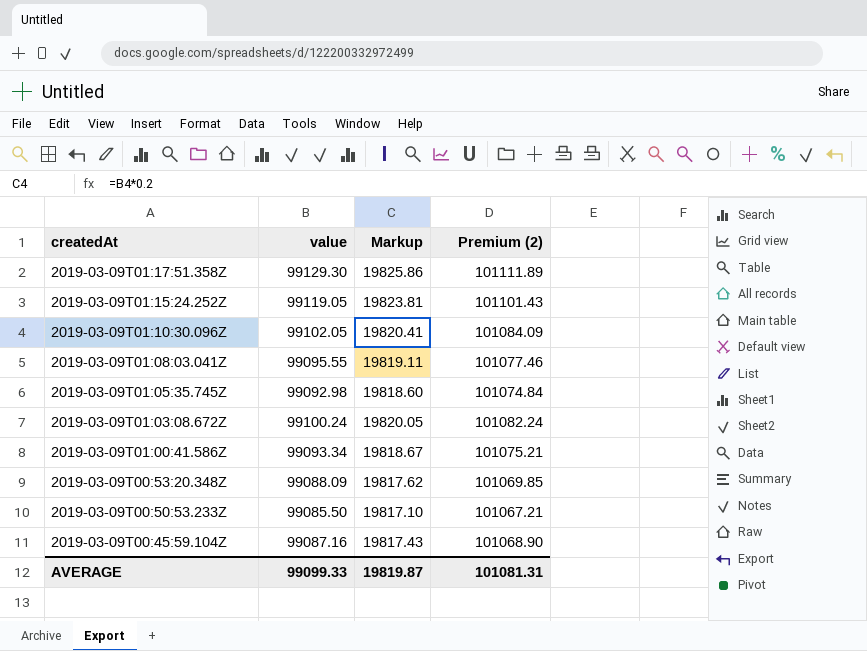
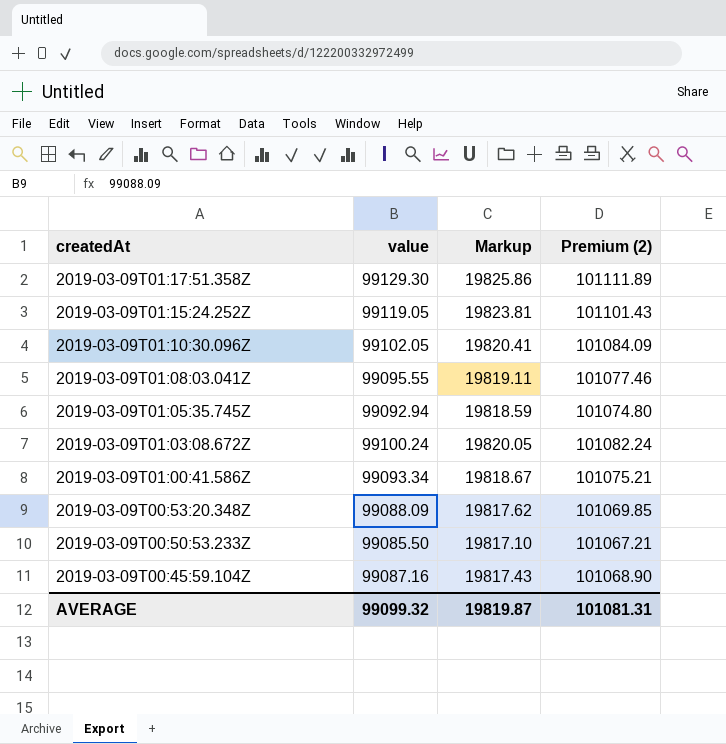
2019-03-09T01:05:35.745Z | value: 99092.98 -> 99092.94
2019-03-09T01:05:35.745Z | Markup: 19818.60 -> 19818.59
2019-03-09T01:05:35.745Z | Premium (2): 101074.84 -> 101074.80
AVERAGE | value: 99099.33 -> 99099.32

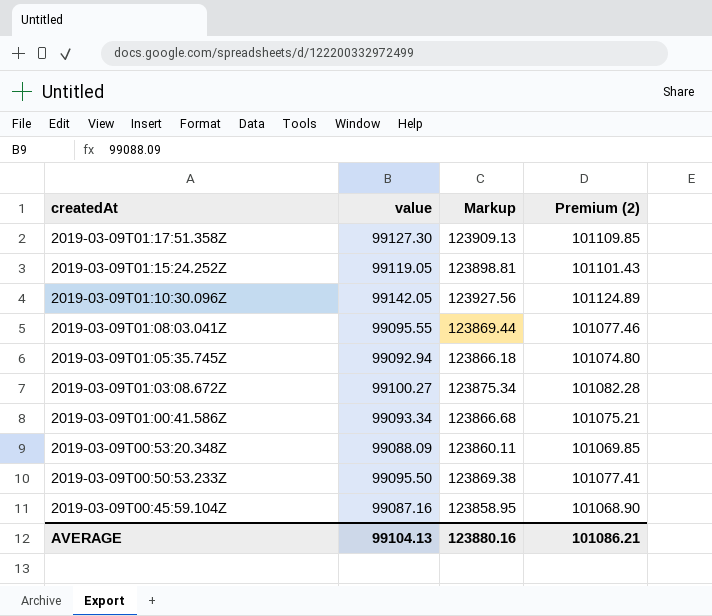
column Markup | formula: [value] * 0.2 -> [value] * 1.25
2019-03-09T01:17:51.358Z | value: 99129.30 -> 99127.30
2019-03-09T01:17:51.358Z | Premium (2): 101111.89 -> 101109.85
2019-03-09T01:10:30.096Z | value: 99102.05 -> 99142.05
2019-03-09T01:10:30.096Z | Premium (2): 101084.09 -> 101124.89
2019-03-09T01:03:08.672Z | value: 99100.24 -> 99100.27
2019-03-09T01:03:08.672Z | Premium (2): 101082.24 -> 101082.28
2019-03-09T00:50:53.233Z | value: 99085.50 -> 99095.50
2019-03-09T00:50:53.233Z | Premium (2): 101067.21 -> 101077.41
AVERAGE | value: 99099.32 -> 99104.13
AVERAGE | Markup: 19819.87 -> 123880.16
AVERAGE | Premium (2): 101081.31 -> 101086.21

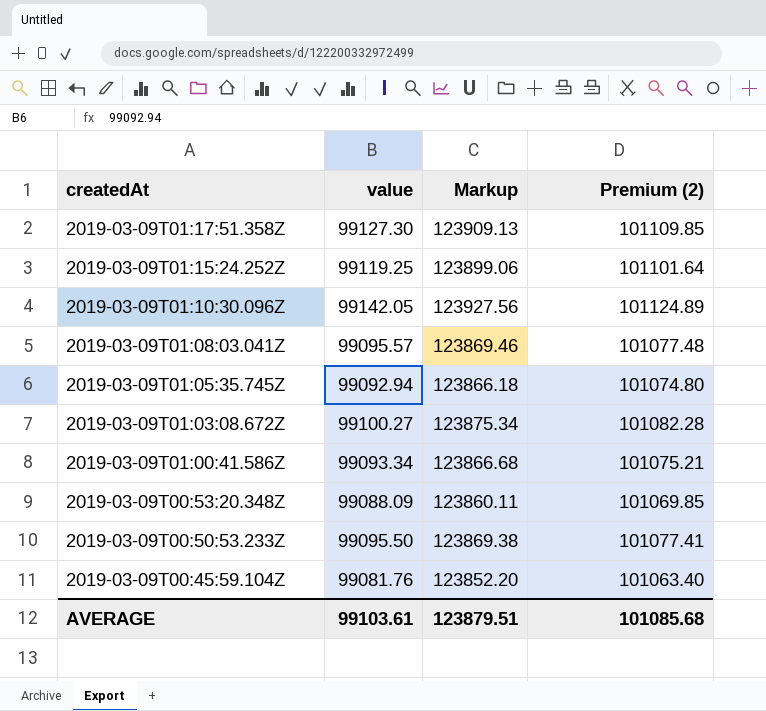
2019-03-09T01:15:24.252Z | value: 99119.05 -> 99119.25
2019-03-09T01:15:24.252Z | Markup: 123898.81 -> 123899.06
2019-03-09T01:15:24.252Z | Premium (2): 101101.43 -> 101101.64
2019-03-09T01:08:03.041Z | value: 99095.55 -> 99095.57
2019-03-09T01:08:03.041Z | Markup: 123869.44 -> 123869.46
2019-03-09T01:08:03.041Z | Premium (2): 101077.46 -> 101077.48
2019-03-09T00:45:59.104Z | value: 99087.16 -> 99081.76
2019-03-09T00:45:59.104Z | Markup: 123858.95 -> 123852.20
2019-03-09T00:45:59.104Z | Premium (2): 101068.90 -> 101063.40
AVERAGE | value: 99104.13 -> 99103.61
AVERAGE | Markup: 123880.16 -> 123879.51
AVERAGE | Premium (2): 101086.21 -> 101085.68

